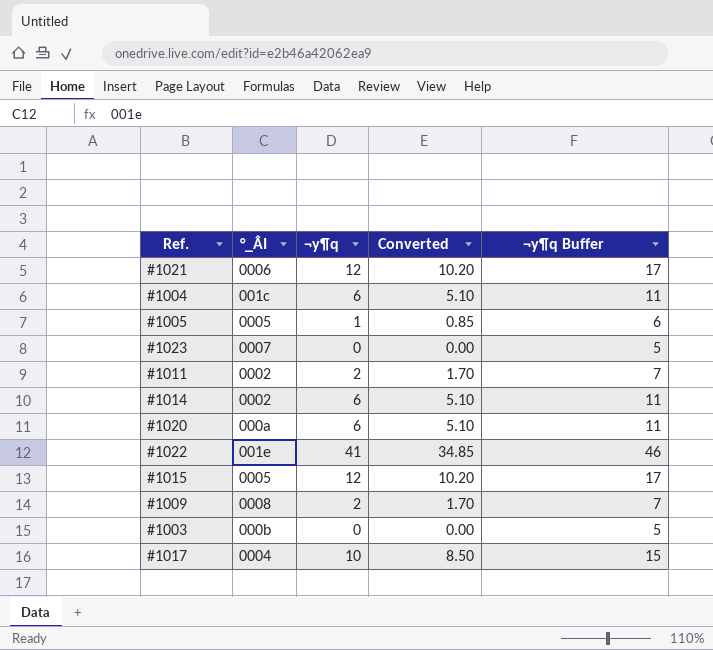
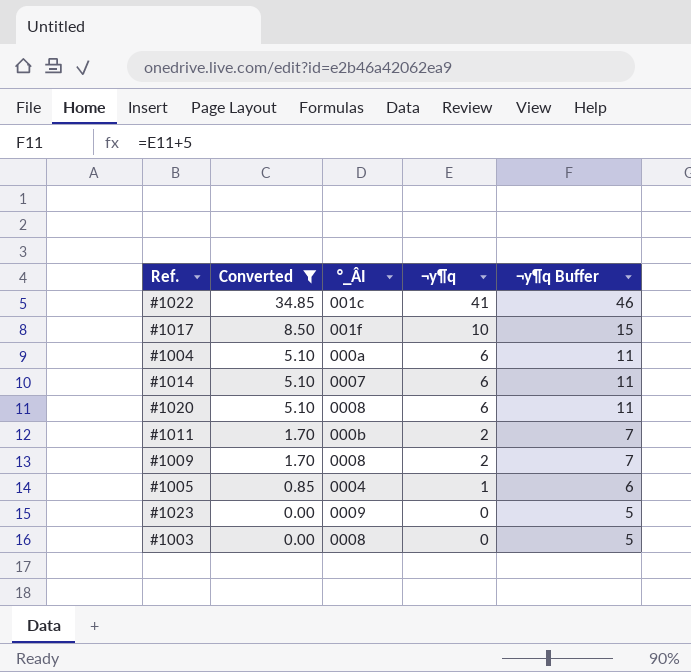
filter: none -> Converted != 10.20
row order: none -> Converted descending
column Converted | position: 4 -> 2
#1022 | °_ÂI: 001e -> 001c
#1017 | °_ÂI: 0004 -> 001f
#1004 | °_ÂI: 001c -> 000a
#1014 | °_ÂI: 0002 -> 0007
#1020 | °_ÂI: 000a -> 0008
#1011 | °_ÂI: 0002 -> 000b
#1005 | °_ÂI: 0005 -> 0004
#1023 | °_ÂI: 0007 -> 0009
#1003 | °_ÂI: 000b -> 0008

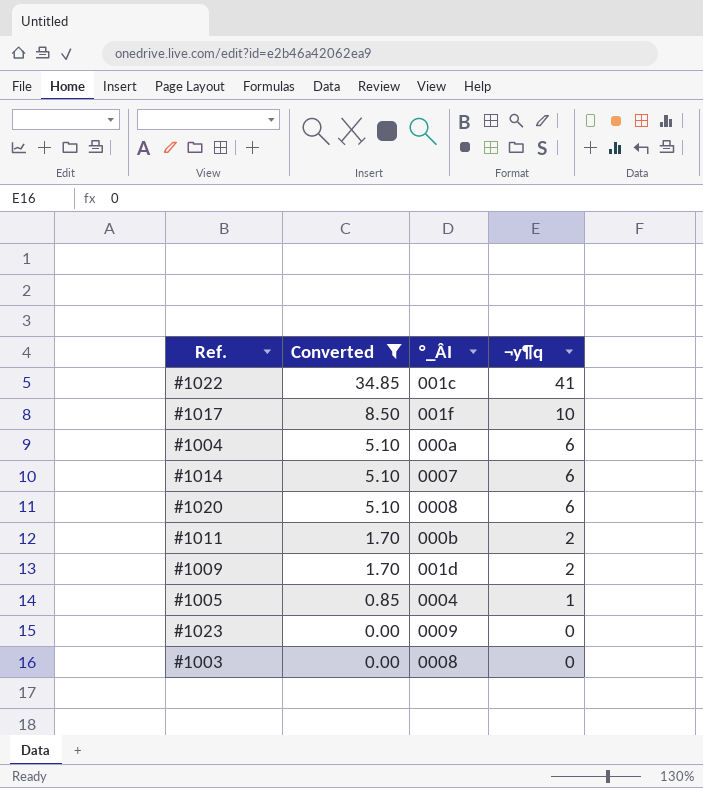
column ¬y¶q Buffer | formula: [¬y¶q] + 5 -> none
#1009 | °_ÂI: 0008 -> 001d

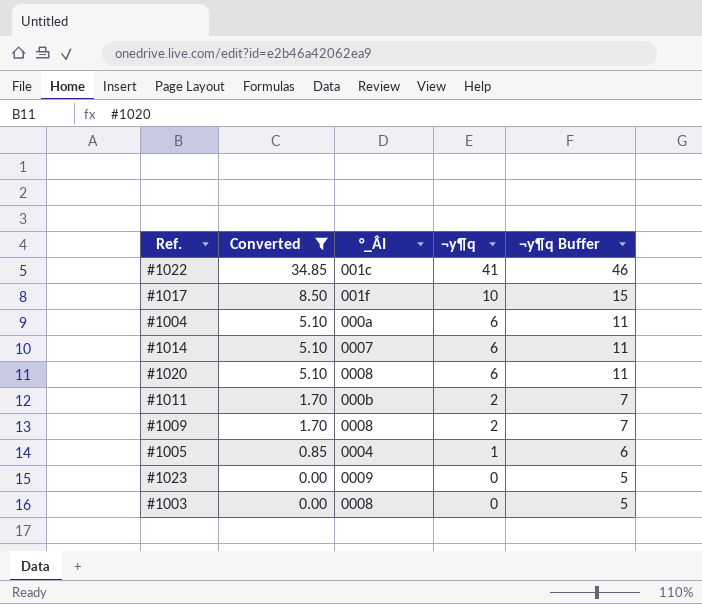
column ¬y¶q Buffer | formula: none -> [¬y¶q] + 5
#1009 | °_ÂI: 001d -> 0008

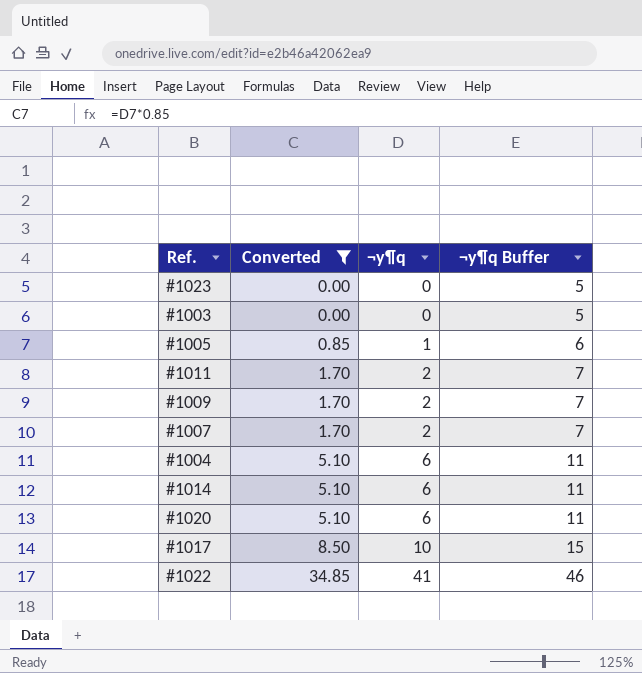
row order: Converted descending -> Converted ascending
column °_ÂI | position: 3 -> none
row #1007: none -> 1.70 | 2 | 7

